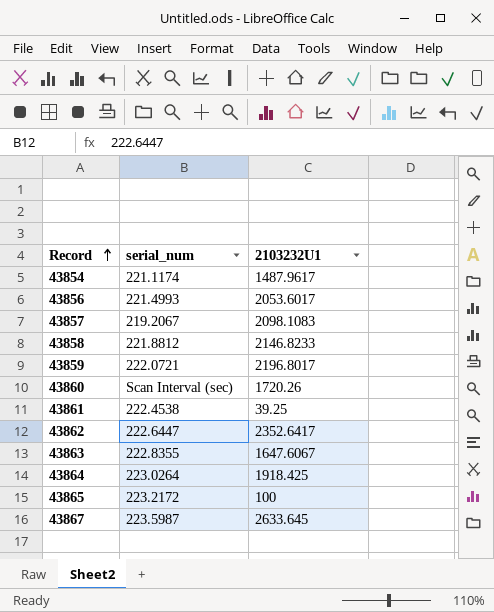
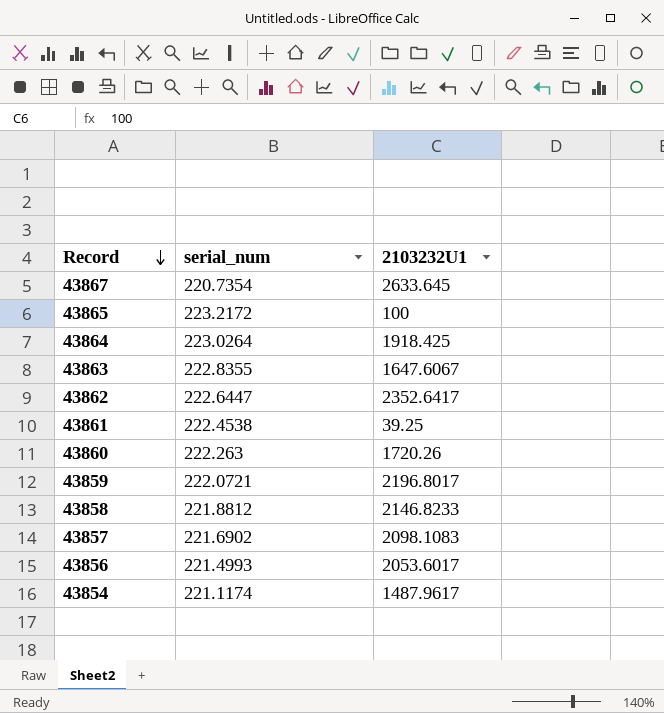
row order: Record ascending -> Record descending
43867 | serial_num: 223.5987 -> 220.7354
43860 | serial_num: Scan Interval (sec) -> 222.263
43857 | serial_num: 219.2067 -> 221.6902

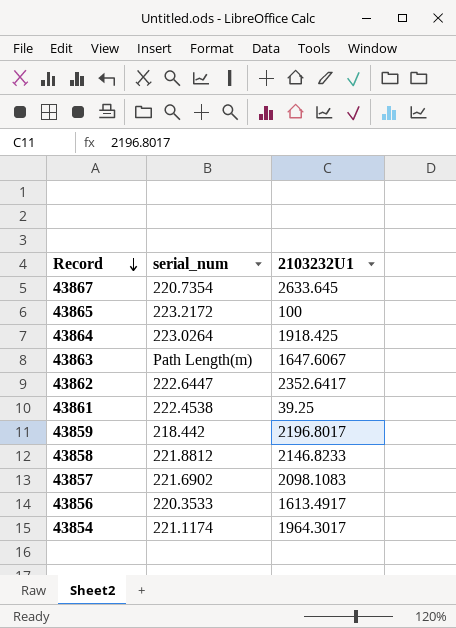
row 43860: 222.263 | 1720.26 -> none
43863 | serial_num: 222.8355 -> Path Length(m)
43859 | serial_num: 222.0721 -> 218.442
43856 | serial_num: 221.4993 -> 220.3533
43856 | 2103232U1: 2053.6017 -> 1613.4917
43854 | 2103232U1: 1487.9617 -> 1964.3017

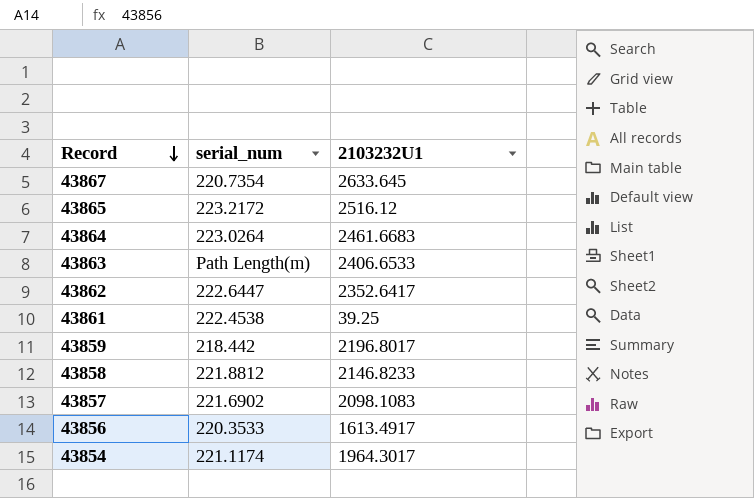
43865 | 2103232U1: 100 -> 2516.12
43864 | 2103232U1: 1918.425 -> 2461.6683
43863 | 2103232U1: 1647.6067 -> 2406.6533

